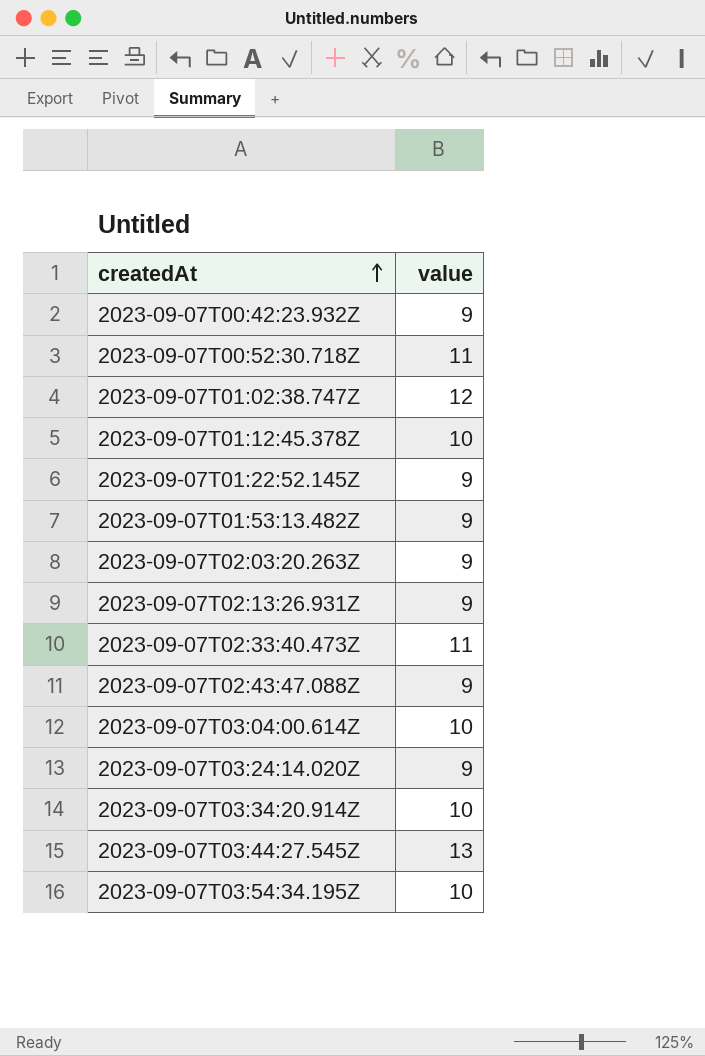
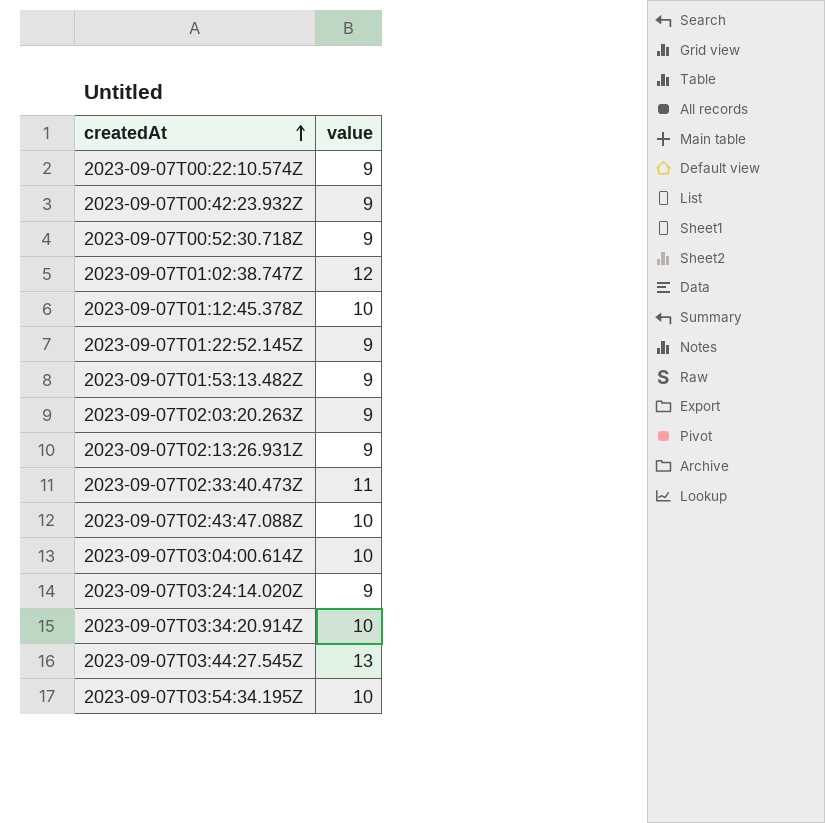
row 2023-09-07T00:22:10.574Z: none -> 9
2023-09-07T00:52:30.718Z | value: 11 -> 9
2023-09-07T02:43:47.088Z | value: 9 -> 10

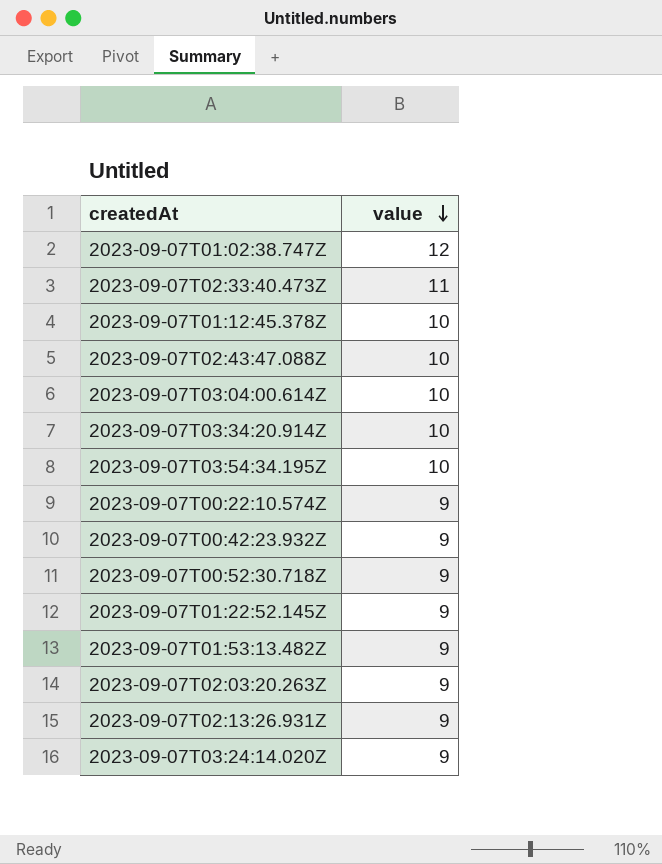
row order: createdAt ascending -> value descending
row 2023-09-07T03:44:27.545Z: 13 -> none

